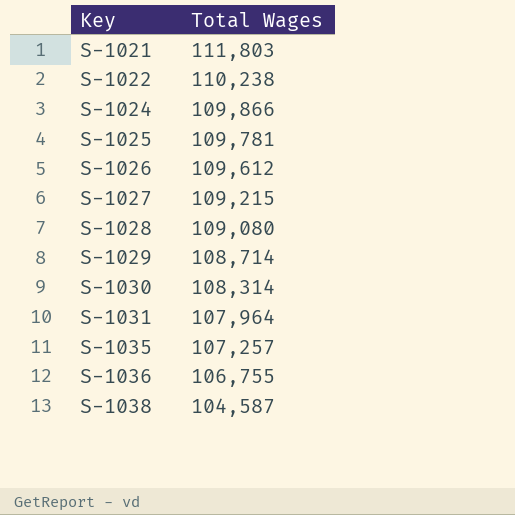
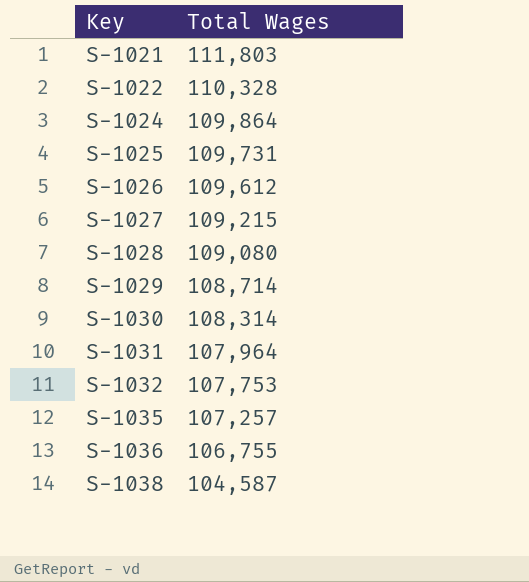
S-1022 | Total Wages: 110,238 -> 110,328
S-1024 | Total Wages: 109,866 -> 109,864
S-1025 | Total Wages: 109,781 -> 109,731
row S-1032: none -> 107,753

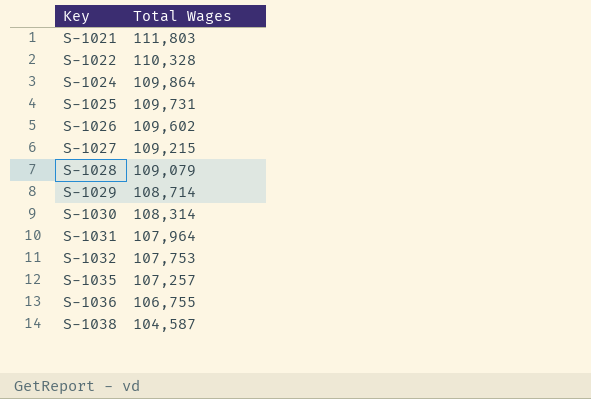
S-1026 | Total Wages: 109,612 -> 109,602
S-1028 | Total Wages: 109,080 -> 109,079

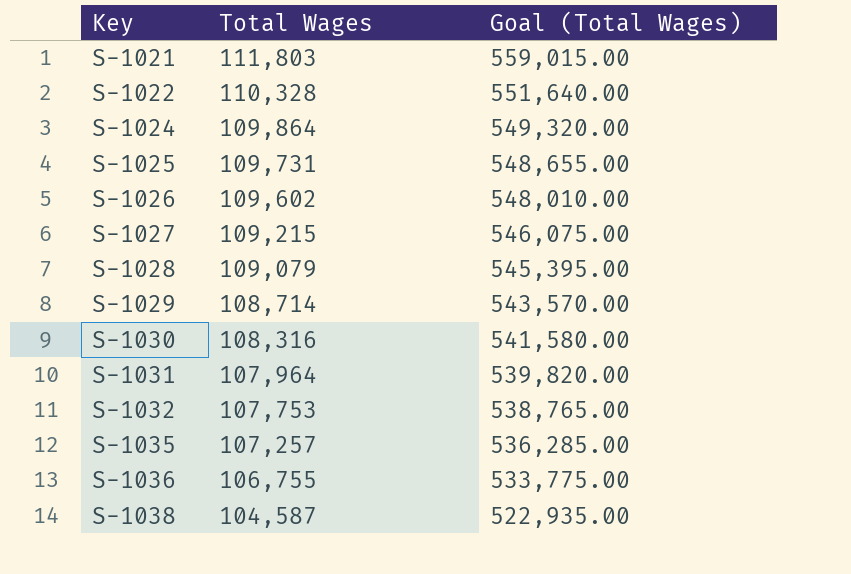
column Goal (Total Wages) | formula: none -> [Total Wages] * 5
S-1030 | Total Wages: 108,314 -> 108,316

